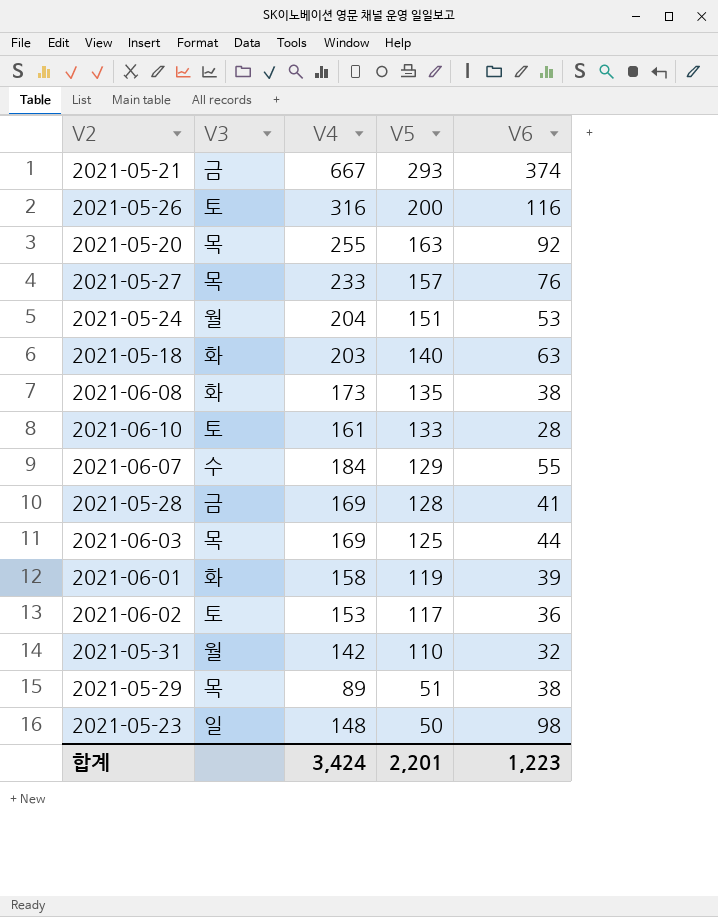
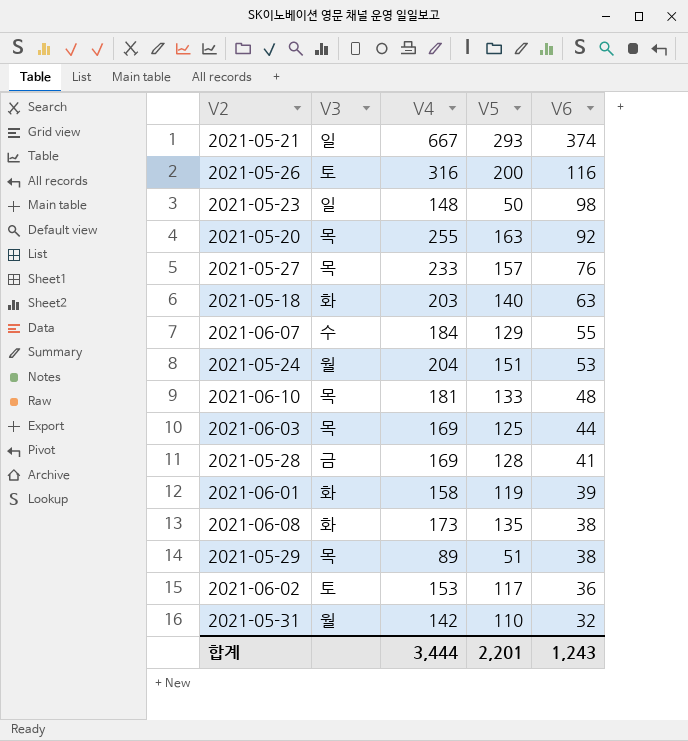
row order: V5 descending -> V6 descending
2021-05-21 | V3: 금 -> 일
2021-06-10 | V3: 토 -> 목
2021-06-10 | V4: 161 -> 181
2021-06-10 | V6: 28 -> 48
합계 | V4: 3,424 -> 3,444
합계 | V6: 1,223 -> 1,243

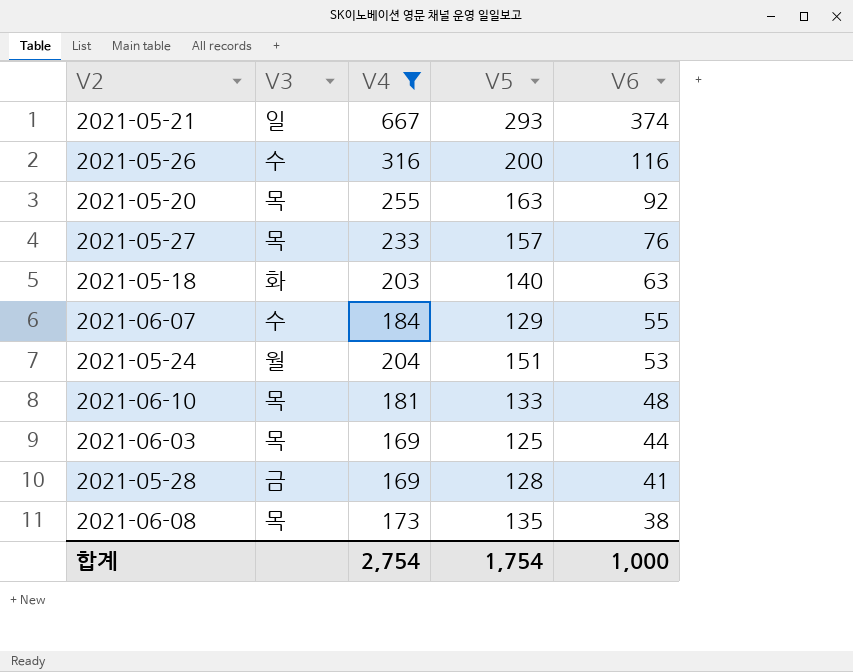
filter: none -> V4 >= 169
2021-05-26 | V3: 토 -> 수
2021-06-08 | V3: 화 -> 목
합계 | V4: 3,444 -> 2,754
합계 | V5: 2,201 -> 1,754
합계 | V6: 1,243 -> 1,000

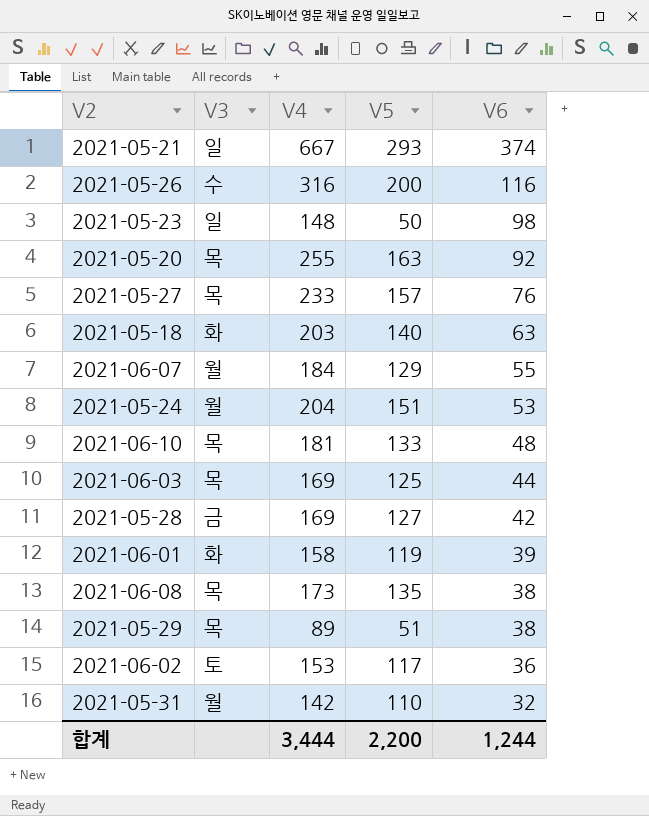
filter: V4 >= 169 -> none
2021-06-07 | V3: 수 -> 월
2021-05-28 | V5: 128 -> 127
2021-05-28 | V6: 41 -> 42
합계 | V4: 2,754 -> 3,444
합계 | V5: 1,754 -> 2,200
합계 | V6: 1,000 -> 1,244

